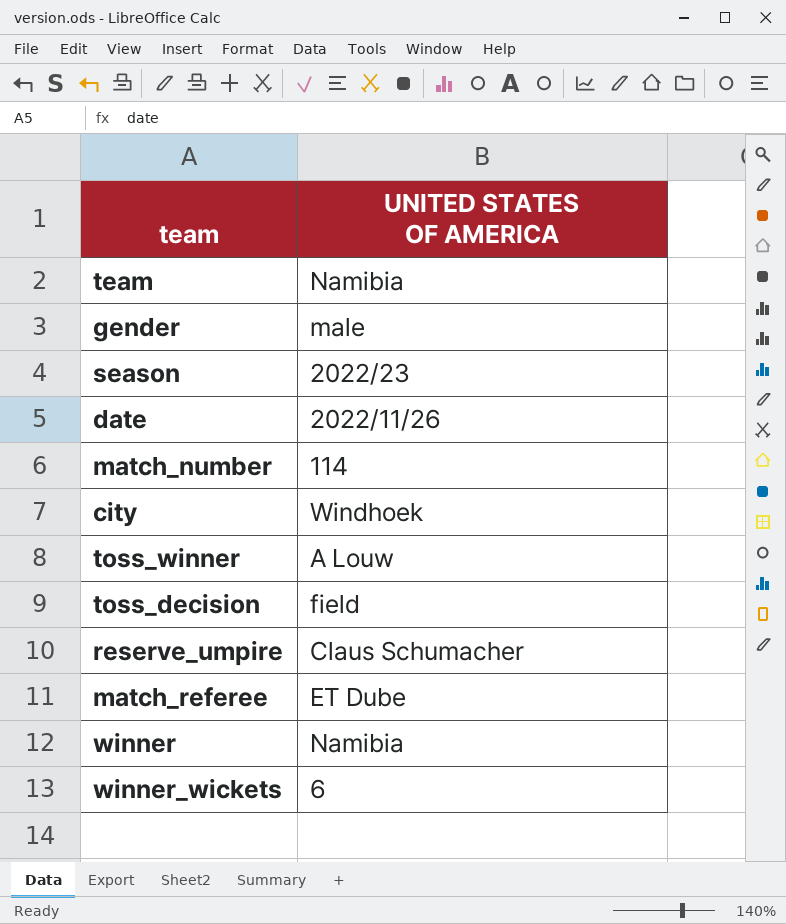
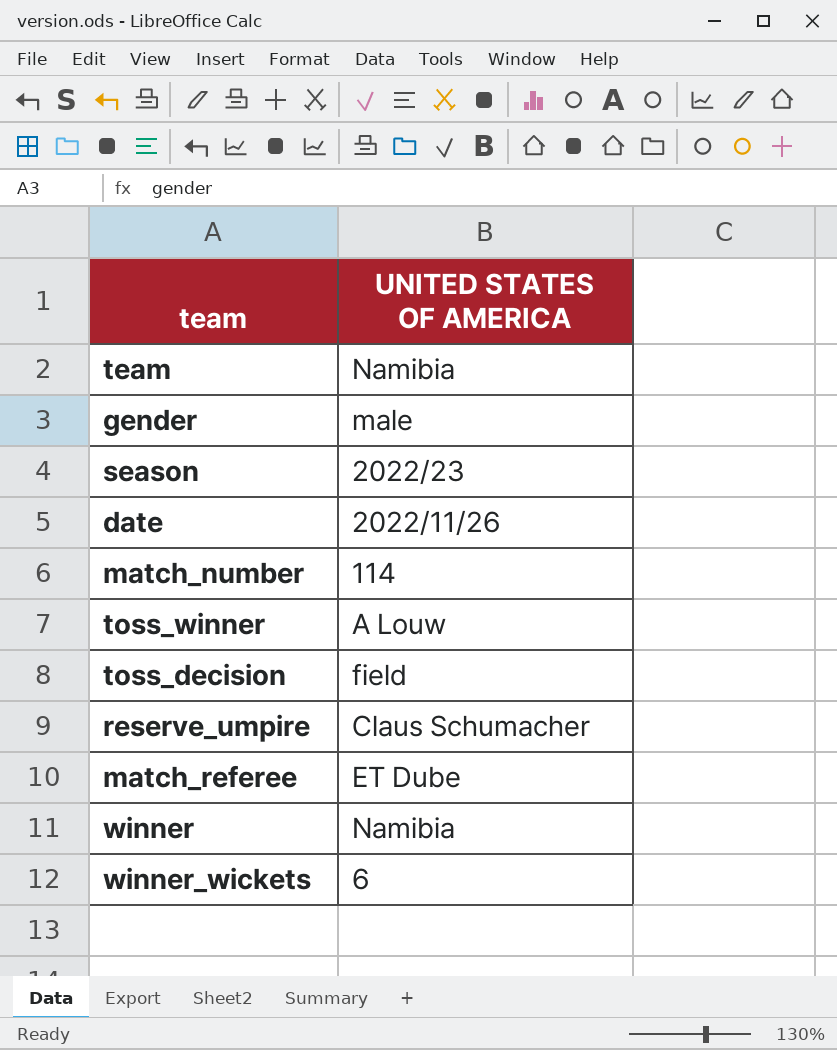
row city: Windhoek -> none

